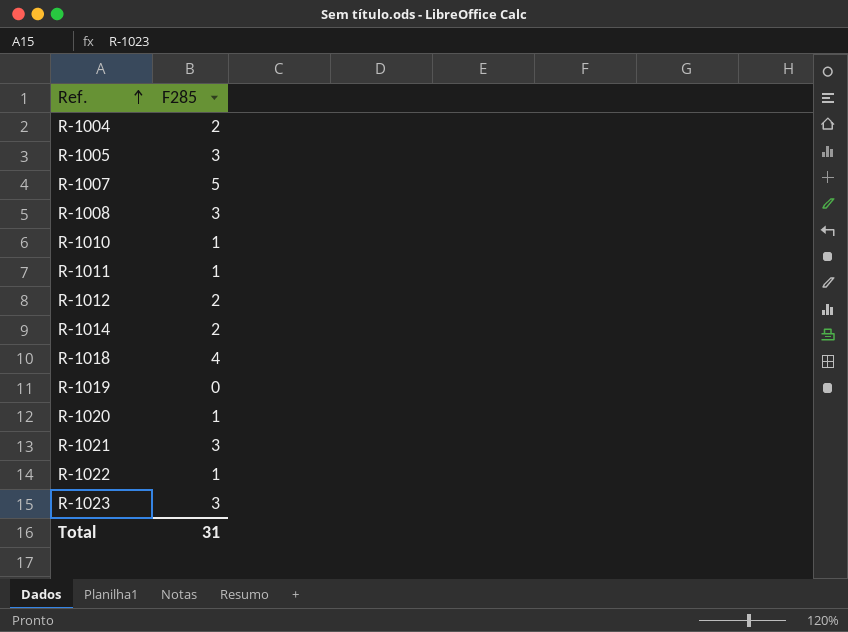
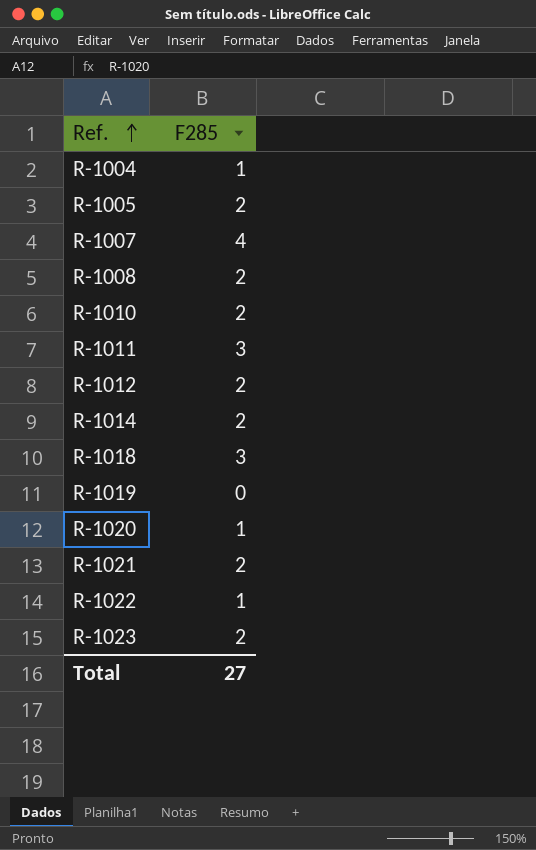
R-1004 | F285: 2 -> 1
R-1005 | F285: 3 -> 2
R-1007 | F285: 5 -> 4
R-1008 | F285: 3 -> 2
R-1010 | F285: 1 -> 2
R-1011 | F285: 1 -> 3
R-1018 | F285: 4 -> 3
R-1021 | F285: 3 -> 2
R-1023 | F285: 3 -> 2
Total | F285: 31 -> 27

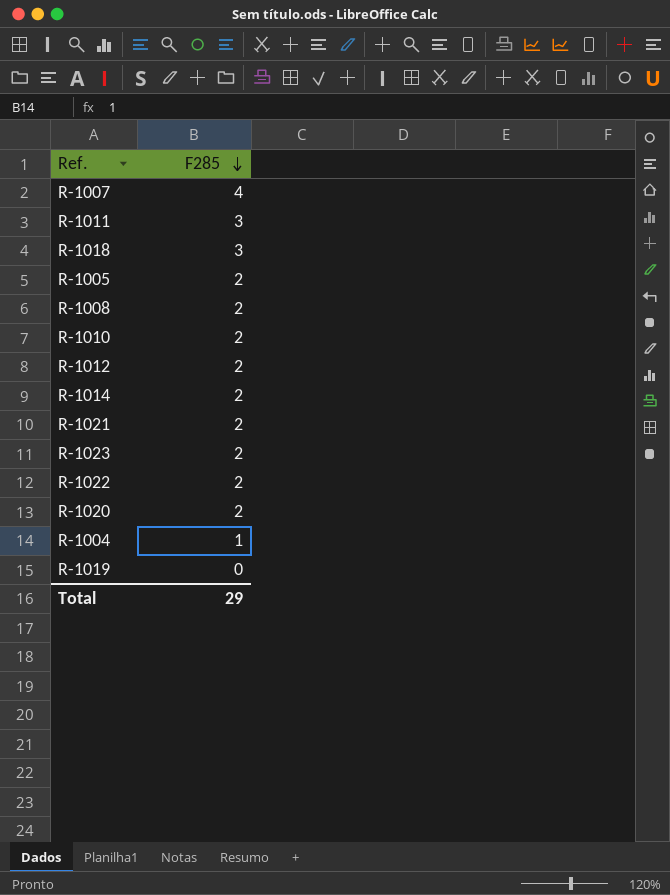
row order: Ref. ascending -> F285 descending
R-1022 | F285: 1 -> 2
R-1020 | F285: 1 -> 2
Total | F285: 27 -> 29

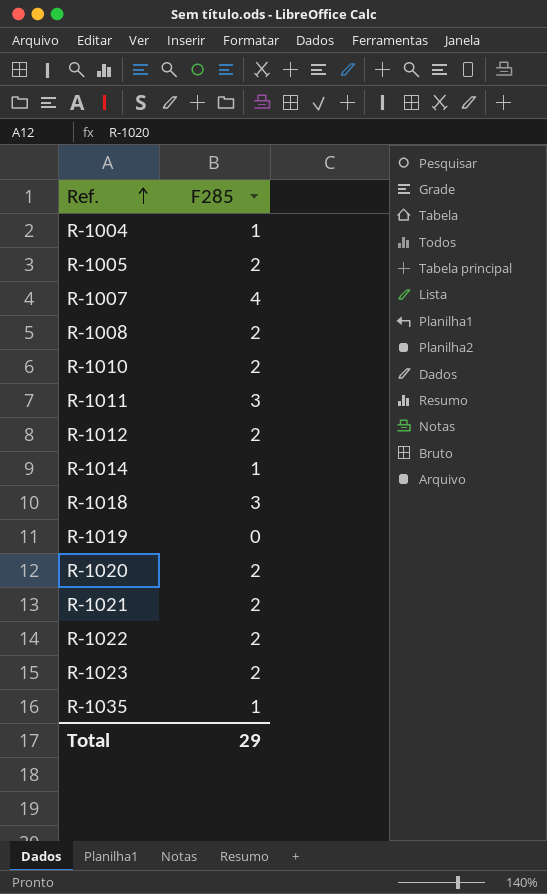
row order: F285 descending -> Ref. ascending
R-1014 | F285: 2 -> 1
row R-1035: none -> 1

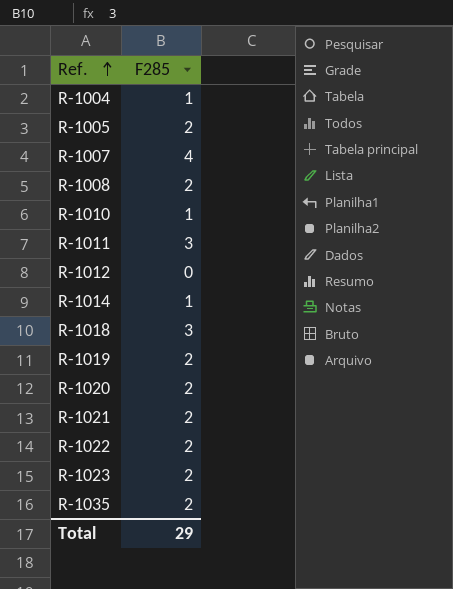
R-1010 | F285: 2 -> 1
R-1012 | F285: 2 -> 0
R-1019 | F285: 0 -> 2
R-1035 | F285: 1 -> 2

